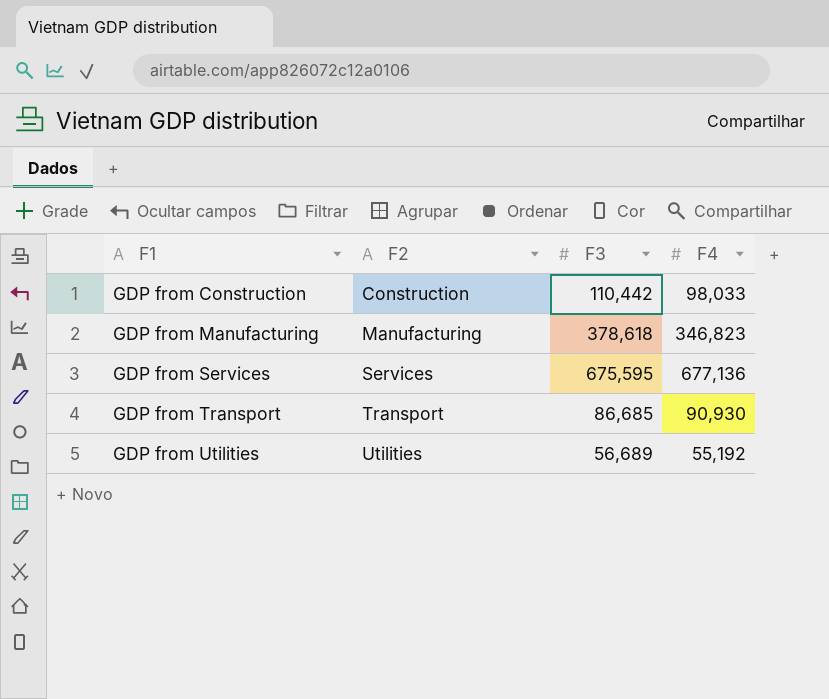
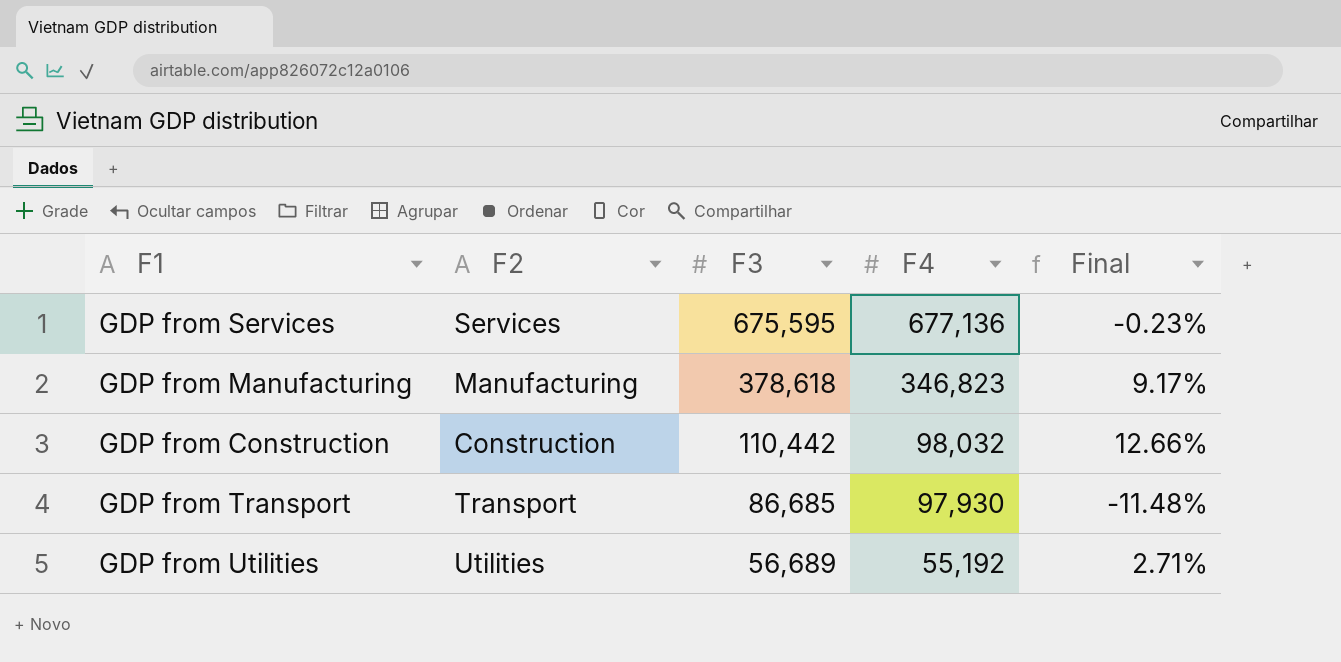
row order: F1 ascending -> F3 descending
column Final | formula: none -> ([F3] - [F4]) / [F4]
GDP from Construction | F4: 98,033 -> 98,032
GDP from Transport | F4: 90,930 -> 97,930

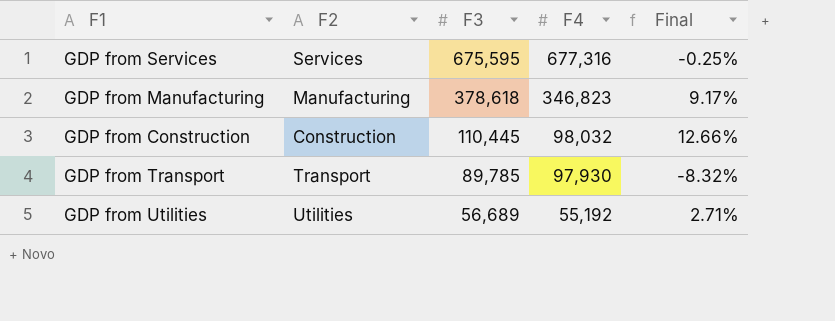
GDP from Services | F4: 677,136 -> 677,316
GDP from Services | Final: -0.23% -> -0.25%
GDP from Construction | F3: 110,442 -> 110,445
GDP from Transport | F3: 86,685 -> 89,785
GDP from Transport | Final: -11.48% -> -8.32%

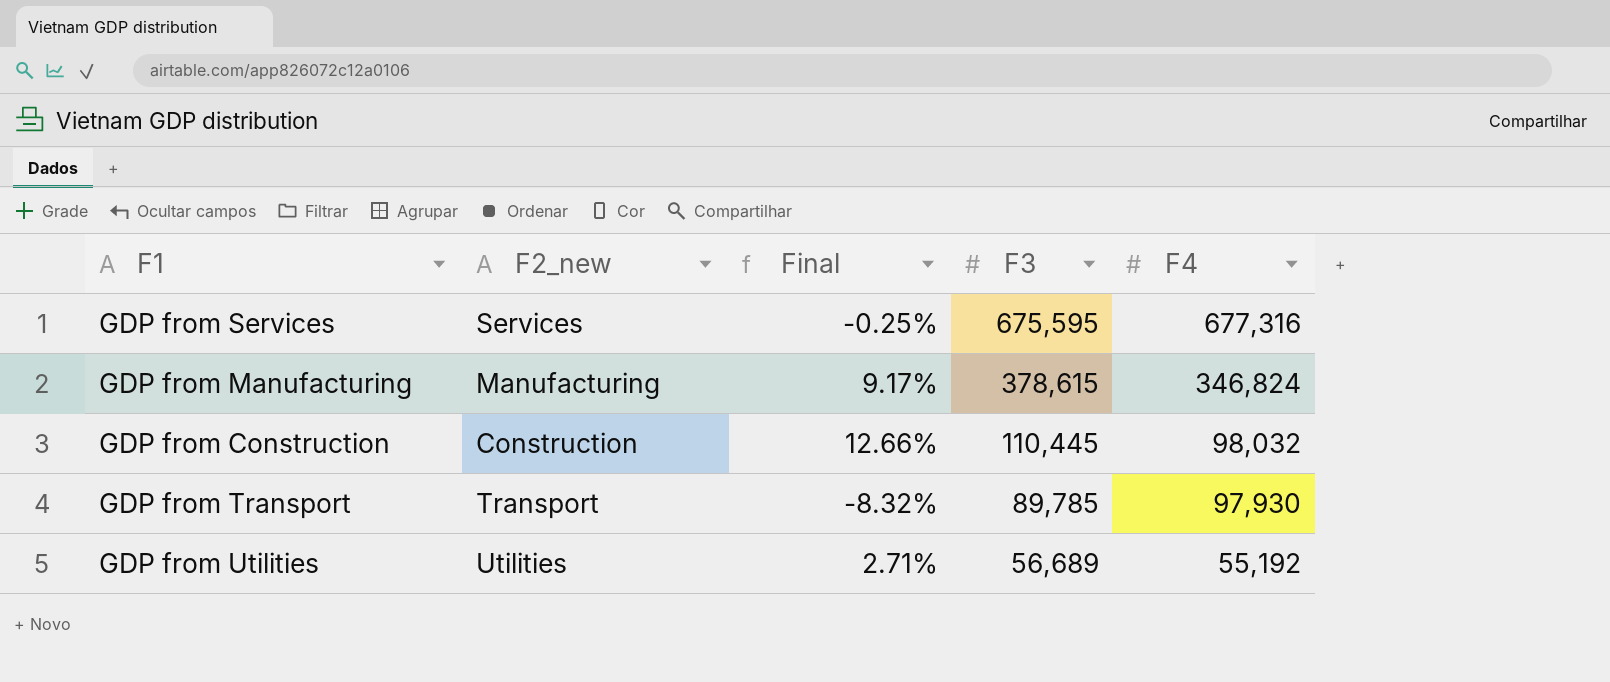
column name: F2 -> F2_new
column Final | position: 5 -> 3
GDP from Manufacturing | F3: 378,618 -> 378,615
GDP from Manufacturing | F4: 346,823 -> 346,824

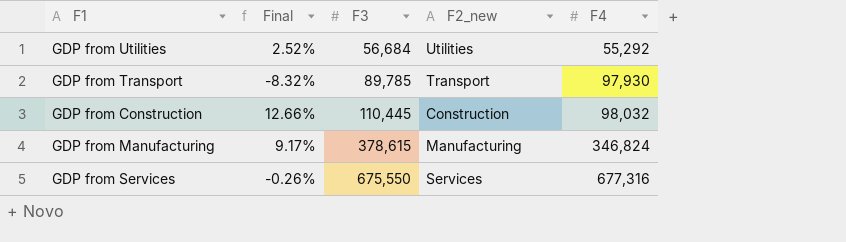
row order: F3 descending -> F3 ascending
column F2_new | position: 2 -> 4
GDP from Utilities | Final: 2.71% -> 2.52%
GDP from Utilities | F3: 56,689 -> 56,684
GDP from Utilities | F4: 55,192 -> 55,292
GDP from Services | Final: -0.25% -> -0.26%
GDP from Services | F3: 675,595 -> 675,550

